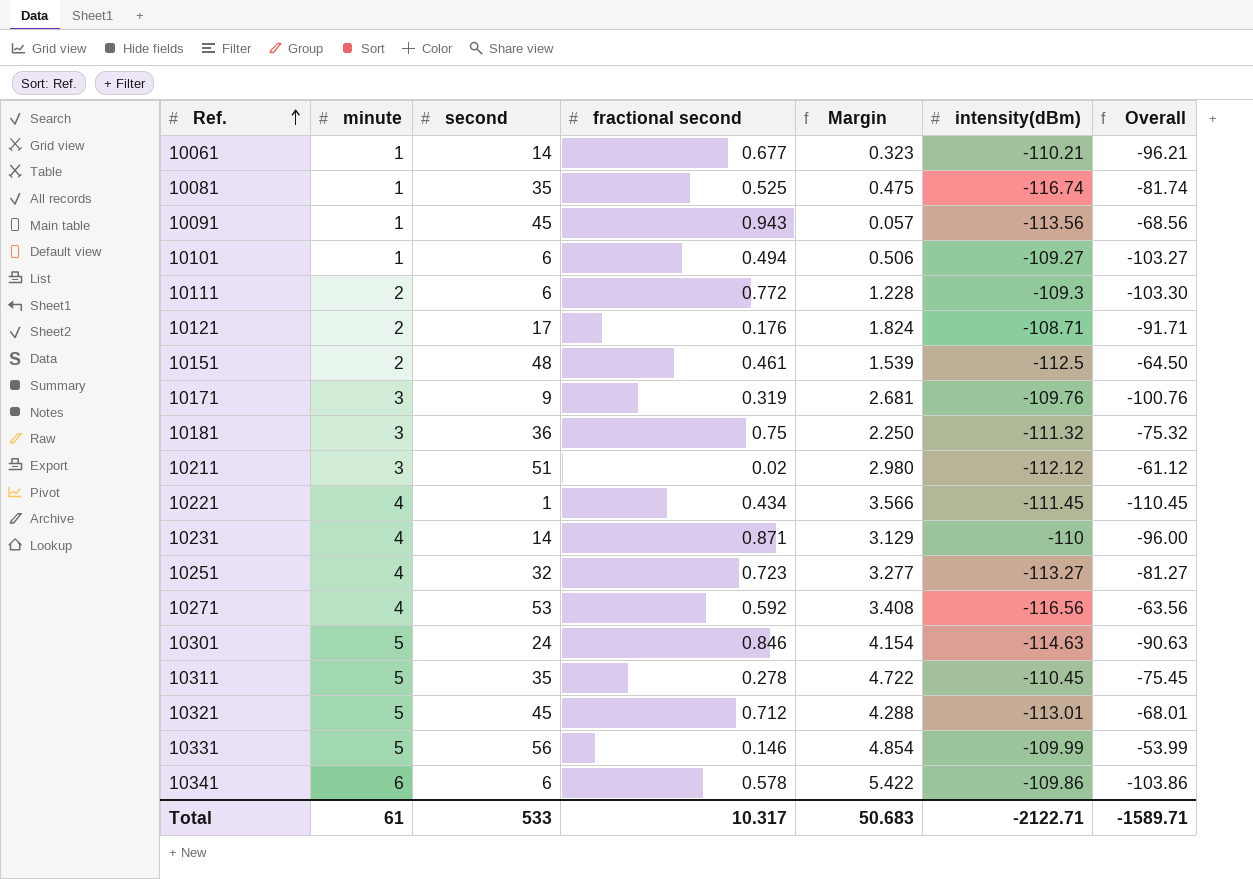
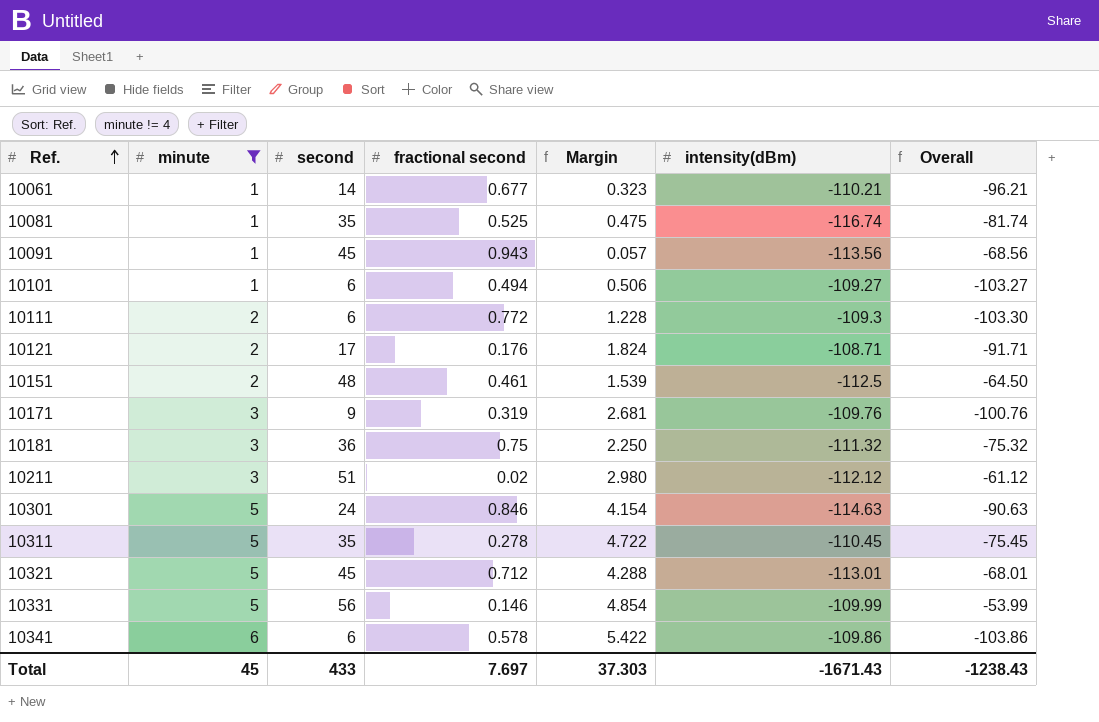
filter: none -> minute != 4
Total | minute: 61 -> 45
Total | second: 533 -> 433
Total | fractional second: 10.317 -> 7.697
Total | Margin: 50.683 -> 37.303
Total | intensity(dBm): -2122.71 -> -1671.43
Total | Overall: -1589.71 -> -1238.43

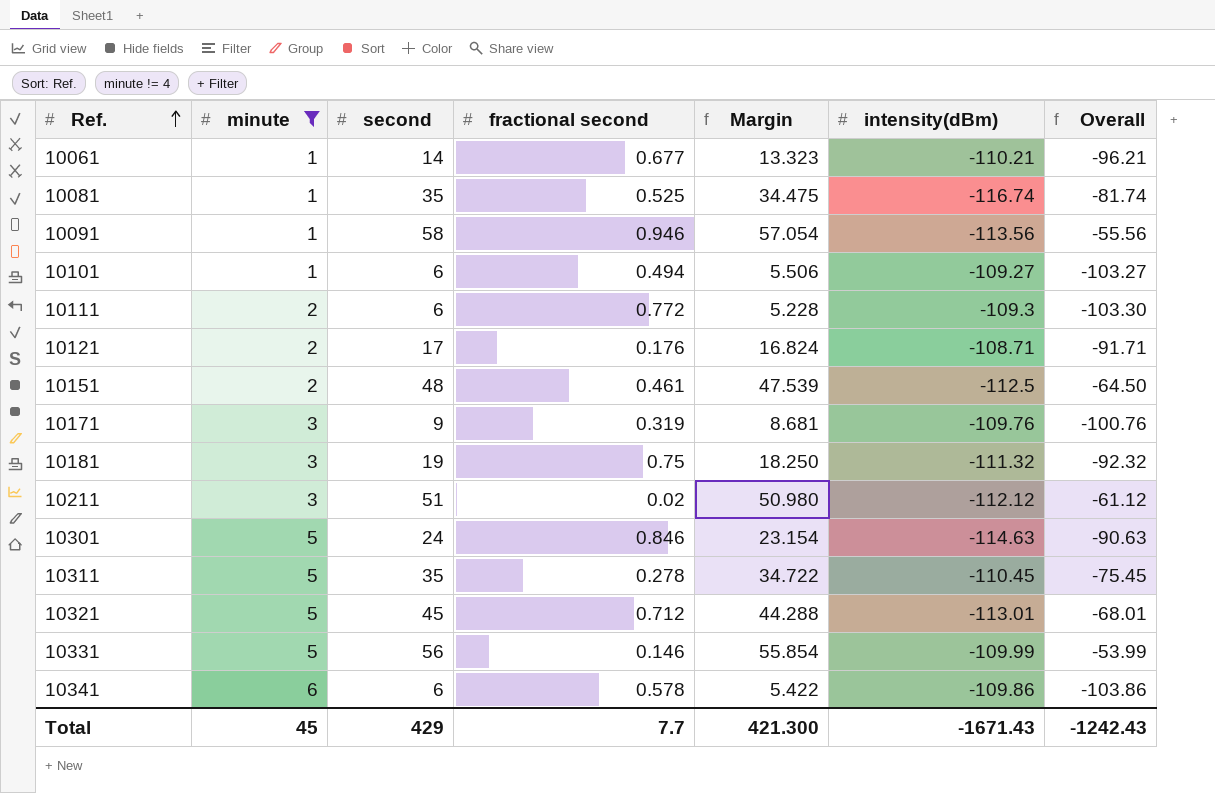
column Margin | formula: [minute] - [fractional second] -> [second] - [fractional second]
10091 | second: 45 -> 58
10091 | fractional second: 0.943 -> 0.946
10091 | Overall: -68.56 -> -55.56
10181 | second: 36 -> 19
10181 | Overall: -75.32 -> -92.32
Total | second: 433 -> 429
Total | fractional second: 7.697 -> 7.7
Total | Margin: 37.303 -> 421.300
Total | Overall: -1238.43 -> -1242.43

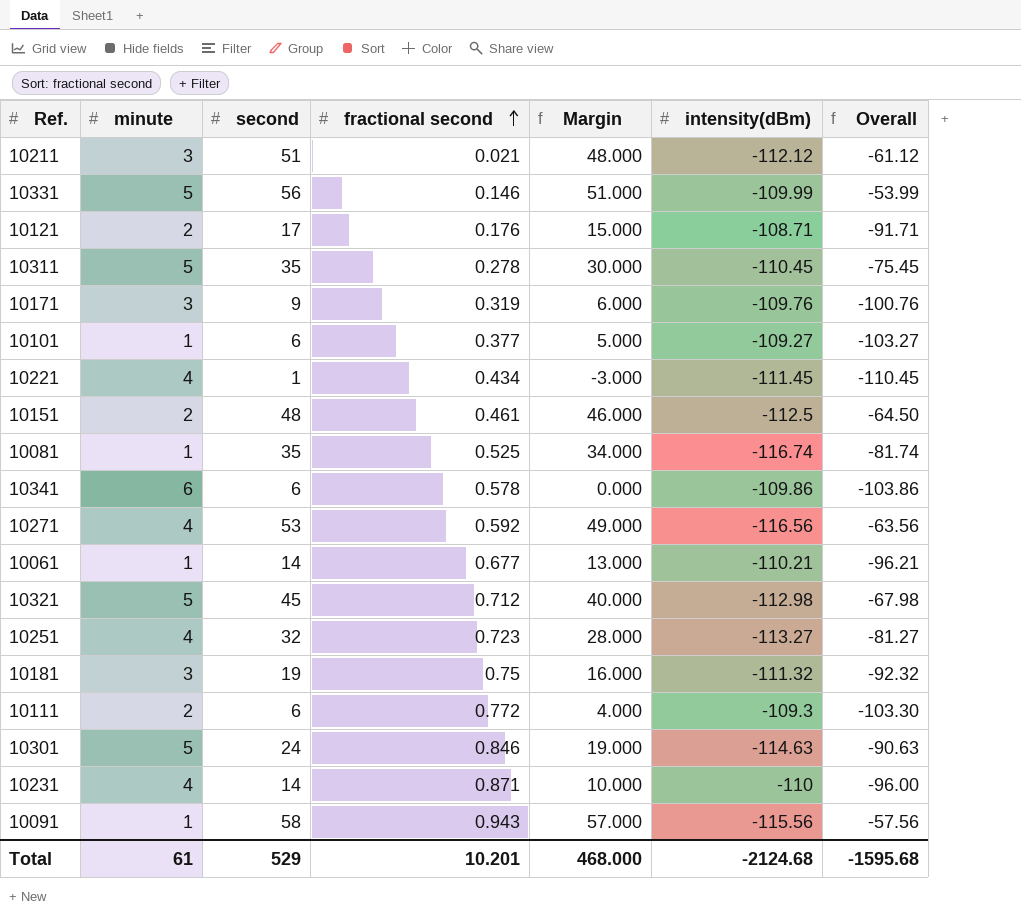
filter: minute != 4 -> none
row order: Ref. ascending -> fractional second ascending
column Margin | formula: [second] - [fractional second] -> [second] - [minute]
10211 | fractional second: 0.02 -> 0.021
10101 | fractional second: 0.494 -> 0.377
10321 | intensity(dBm): -113.01 -> -112.98
10321 | Overall: -68.01 -> -67.98
10091 | fractional second: 0.946 -> 0.943
10091 | intensity(dBm): -113.56 -> -115.56
10091 | Overall: -55.56 -> -57.56
Total | minute: 45 -> 61
Total | second: 429 -> 529
Total | fractional second: 7.7 -> 10.201
Total | Margin: 421.300 -> 468.000
Total | intensity(dBm): -1671.43 -> -2124.68
Total | Overall: -1242.43 -> -1595.68

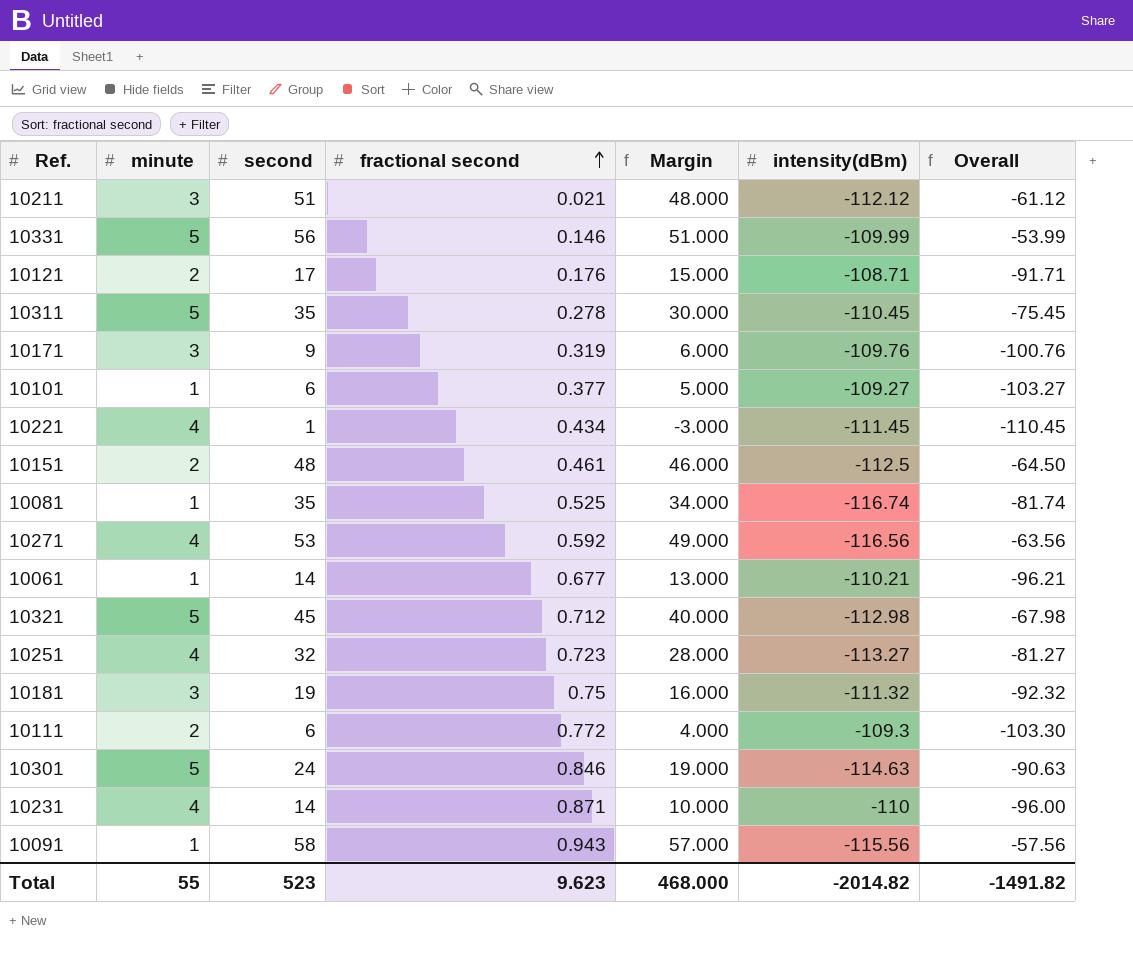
row 10341: 6 | 6 | 0.578 | 0.000 | -109.86 | -103.86 -> none
Total | minute: 61 -> 55
Total | second: 529 -> 523
Total | fractional second: 10.201 -> 9.623
Total | intensity(dBm): -2124.68 -> -2014.82
Total | Overall: -1595.68 -> -1491.82

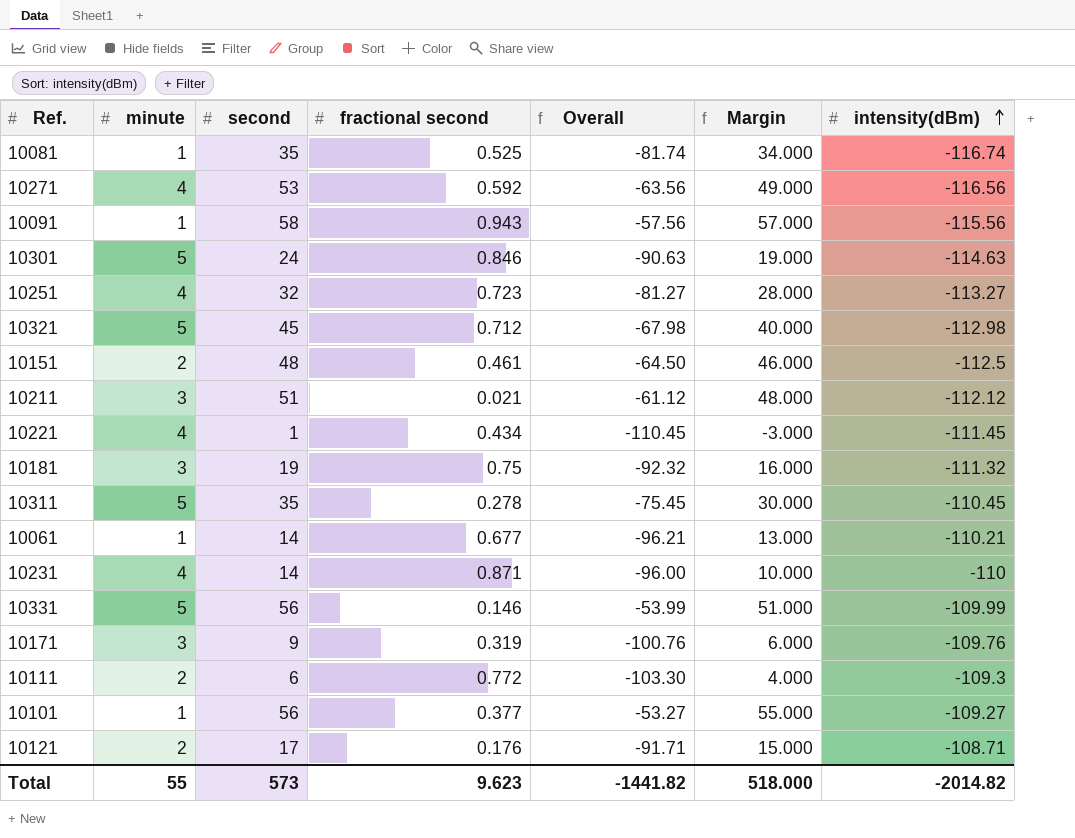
row order: fractional second ascending -> intensity(dBm) ascending
column Overall | position: 7 -> 5
10101 | second: 6 -> 56
10101 | Overall: -103.27 -> -53.27
10101 | Margin: 5.000 -> 55.000
Total | second: 523 -> 573
Total | Overall: -1491.82 -> -1441.82
Total | Margin: 468.000 -> 518.000

